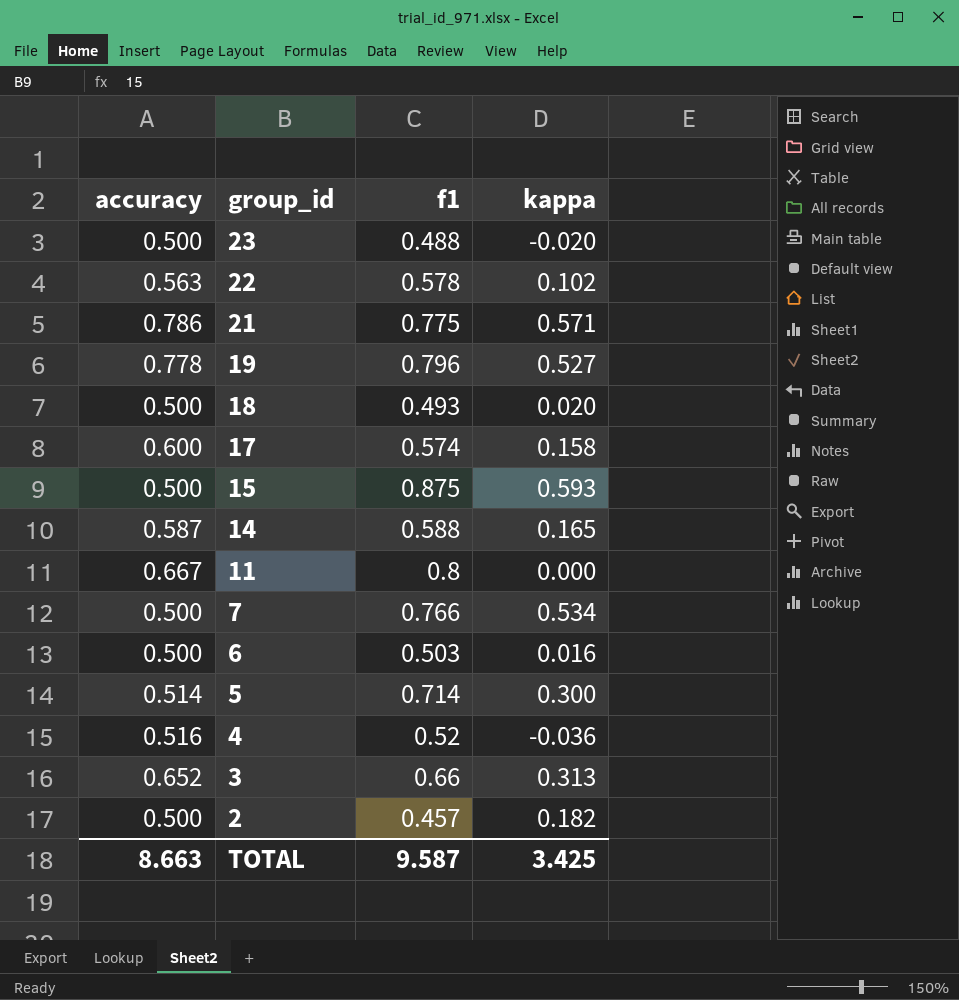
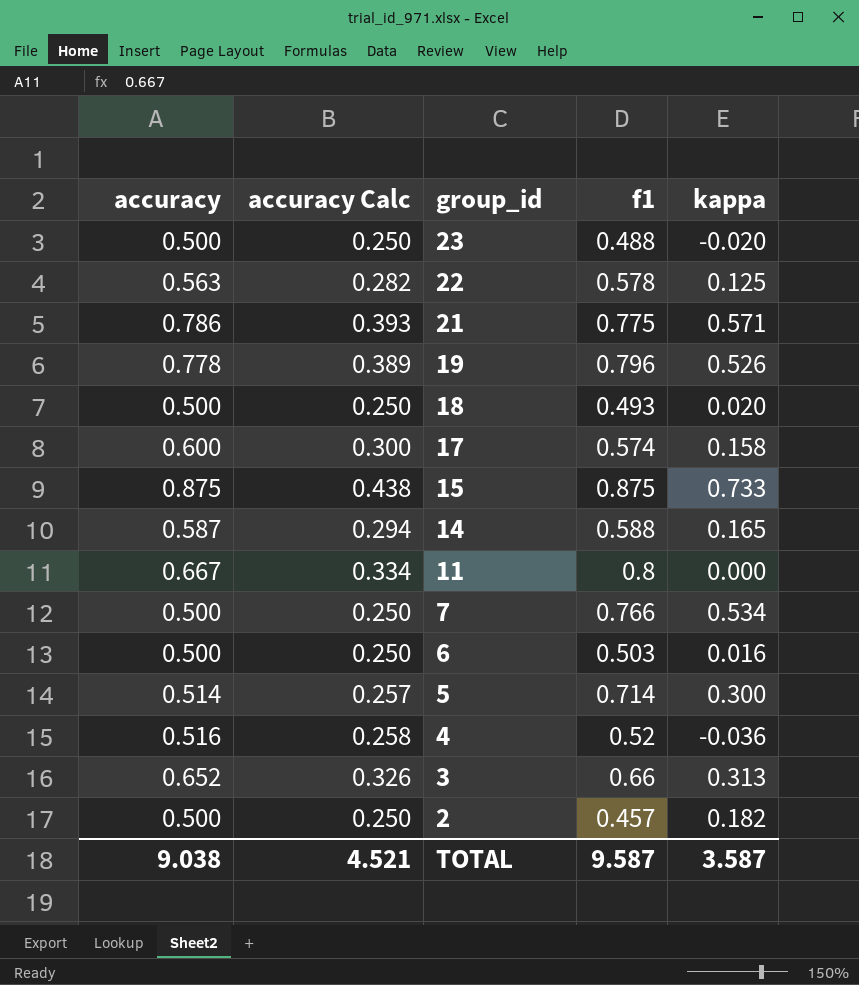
column accuracy Calc | formula: none -> [accuracy] * 0.5
22 | kappa: 0.102 -> 0.125
19 | kappa: 0.527 -> 0.526
15 | accuracy: 0.500 -> 0.875
15 | kappa: 0.593 -> 0.733
TOTAL | accuracy: 8.663 -> 9.038
TOTAL | kappa: 3.425 -> 3.587

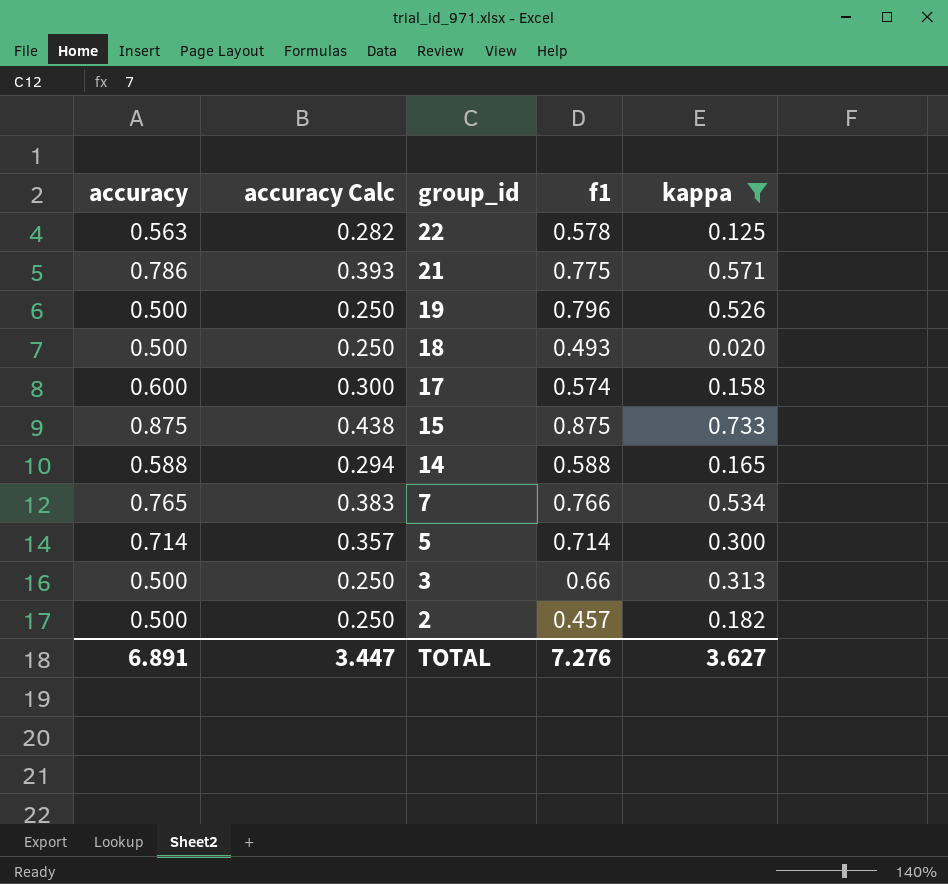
filter: none -> kappa >= 0.020
19 | accuracy: 0.778 -> 0.500
19 | accuracy Calc: 0.389 -> 0.250
14 | accuracy: 0.587 -> 0.588
7 | accuracy: 0.500 -> 0.765
7 | accuracy Calc: 0.250 -> 0.383
5 | accuracy: 0.514 -> 0.714
5 | accuracy Calc: 0.257 -> 0.357
3 | accuracy: 0.652 -> 0.500
3 | accuracy Calc: 0.326 -> 0.250
TOTAL | accuracy: 9.038 -> 6.891
TOTAL | accuracy Calc: 4.521 -> 3.447
TOTAL | f1: 9.587 -> 7.276
TOTAL | kappa: 3.587 -> 3.627

